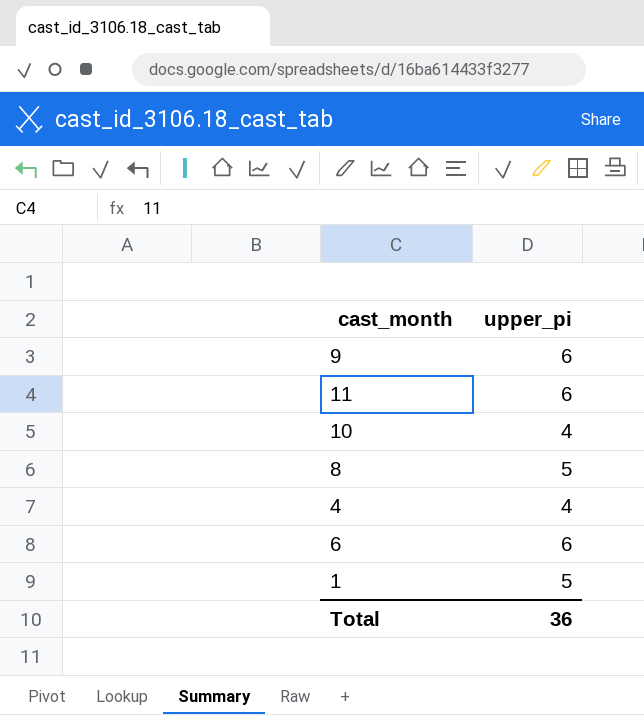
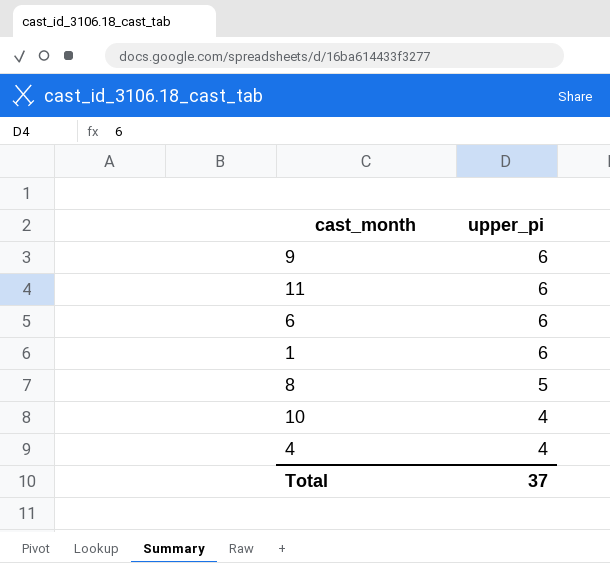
row order: none -> upper_pi descending
1 | upper_pi: 5 -> 6
Total | upper_pi: 36 -> 37

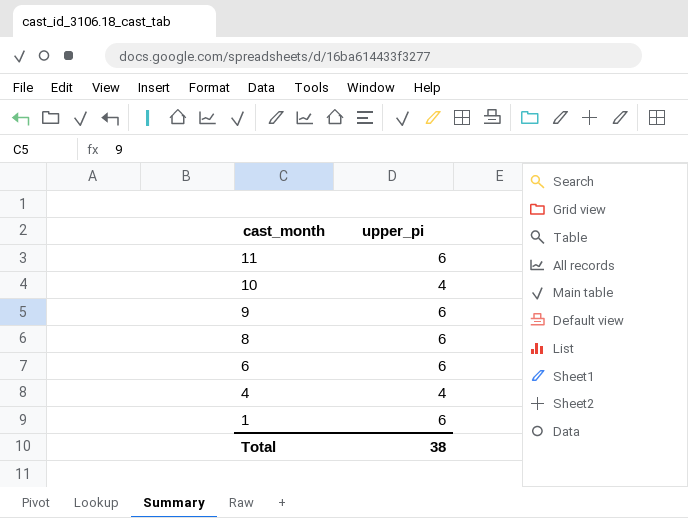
row order: upper_pi descending -> cast_month descending
8 | upper_pi: 5 -> 6
Total | upper_pi: 37 -> 38

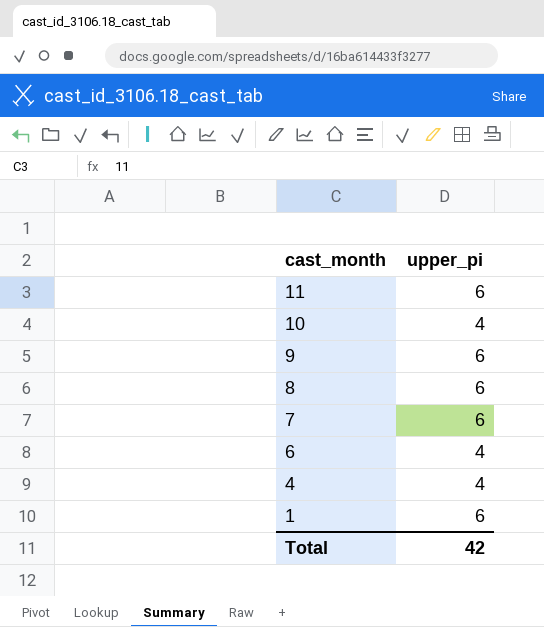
row 7: none -> 6
6 | upper_pi: 6 -> 4
Total | upper_pi: 38 -> 42

